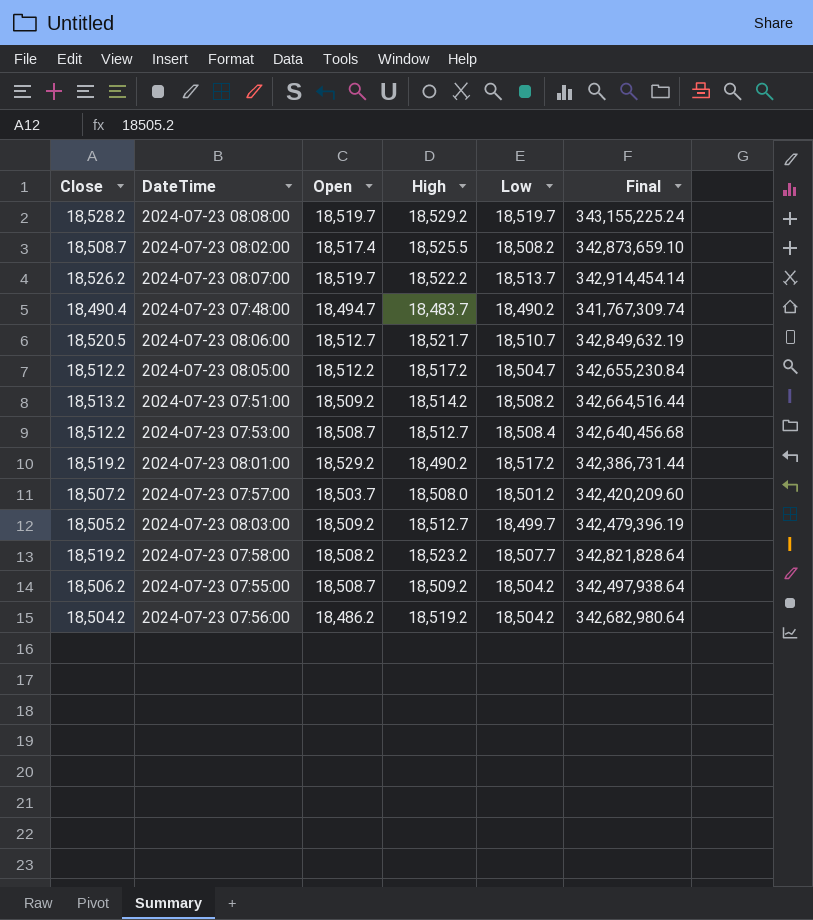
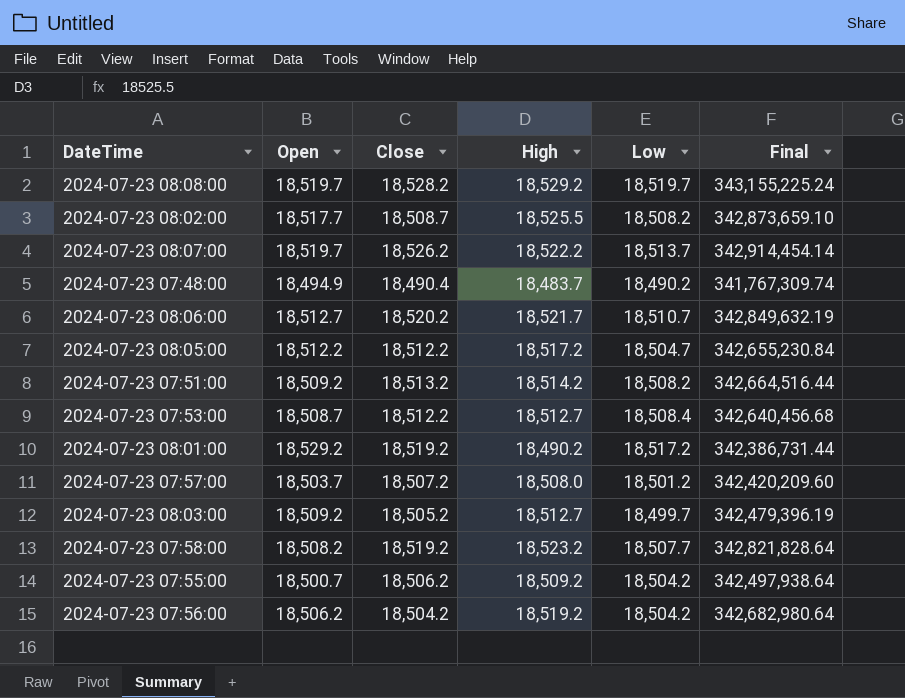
column Close | position: 1 -> 3
2024-07-23 08:02:00 | Open: 18,517.4 -> 18,517.7
2024-07-23 07:48:00 | Open: 18,494.7 -> 18,494.9
2024-07-23 08:06:00 | Close: 18,520.5 -> 18,520.2
2024-07-23 07:55:00 | Open: 18,508.7 -> 18,500.7
2024-07-23 07:56:00 | Open: 18,486.2 -> 18,506.2

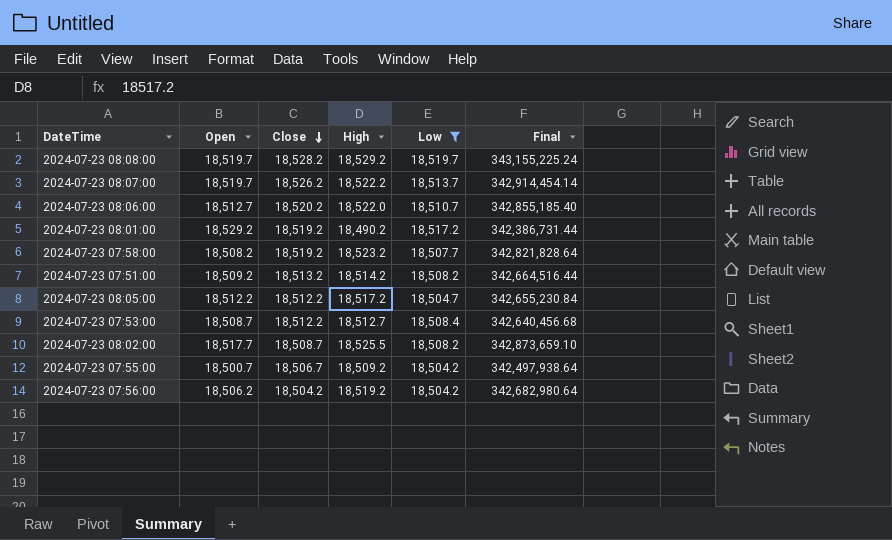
filter: none -> Low >= 18,504.2
row order: none -> Close descending
2024-07-23 08:06:00 | High: 18,521.7 -> 18,522.0
2024-07-23 08:06:00 | Final: 342,849,632.19 -> 342,855,185.40
2024-07-23 07:55:00 | Close: 18,506.2 -> 18,506.7

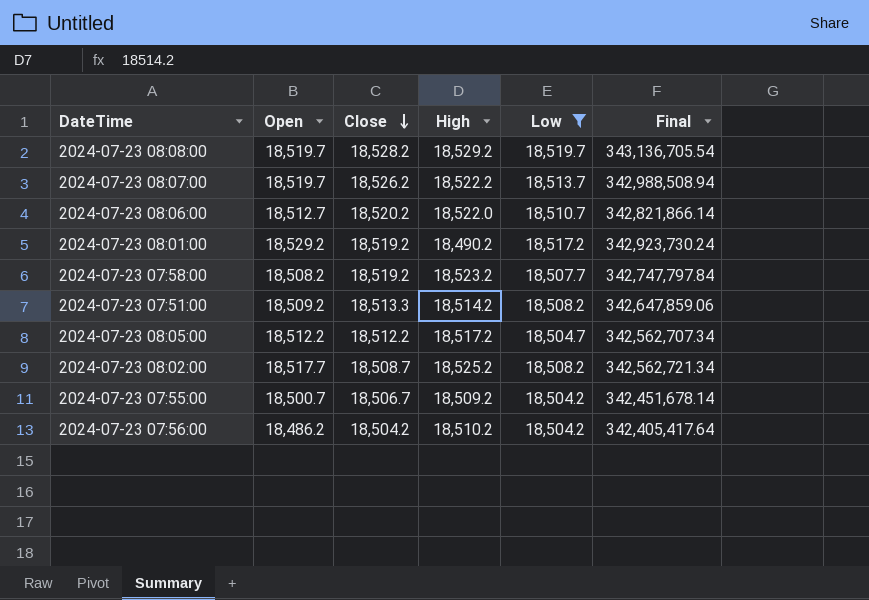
column Final | formula: [High] * [Low] -> [Close] * [Low]
row 2024-07-23 07:53:00: 18,508.7 | 18,512.2 | 18,512.7 | 18,508.4 | 342,640,456.68 -> none
2024-07-23 07:51:00 | Close: 18,513.2 -> 18,513.3
2024-07-23 08:02:00 | High: 18,525.5 -> 18,525.2
2024-07-23 07:56:00 | Open: 18,506.2 -> 18,486.2
2024-07-23 07:56:00 | High: 18,519.2 -> 18,510.2

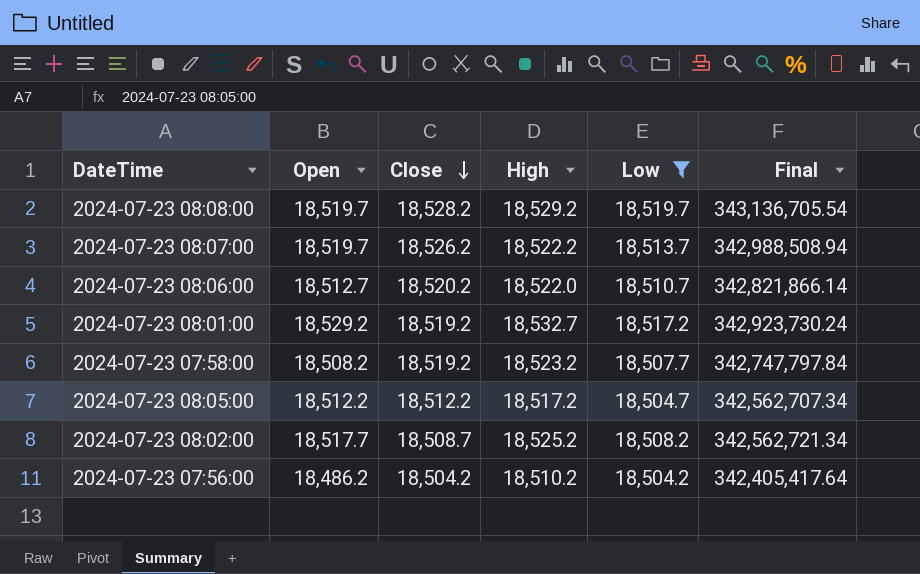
row 2024-07-23 07:51:00: 18,509.2 | 18,513.3 | 18,514.2 | 18,508.2 | 342,647,859.06 -> none
row 2024-07-23 07:55:00: 18,500.7 | 18,506.7 | 18,509.2 | 18,504.2 | 342,451,678.14 -> none
2024-07-23 08:01:00 | High: 18,490.2 -> 18,532.7

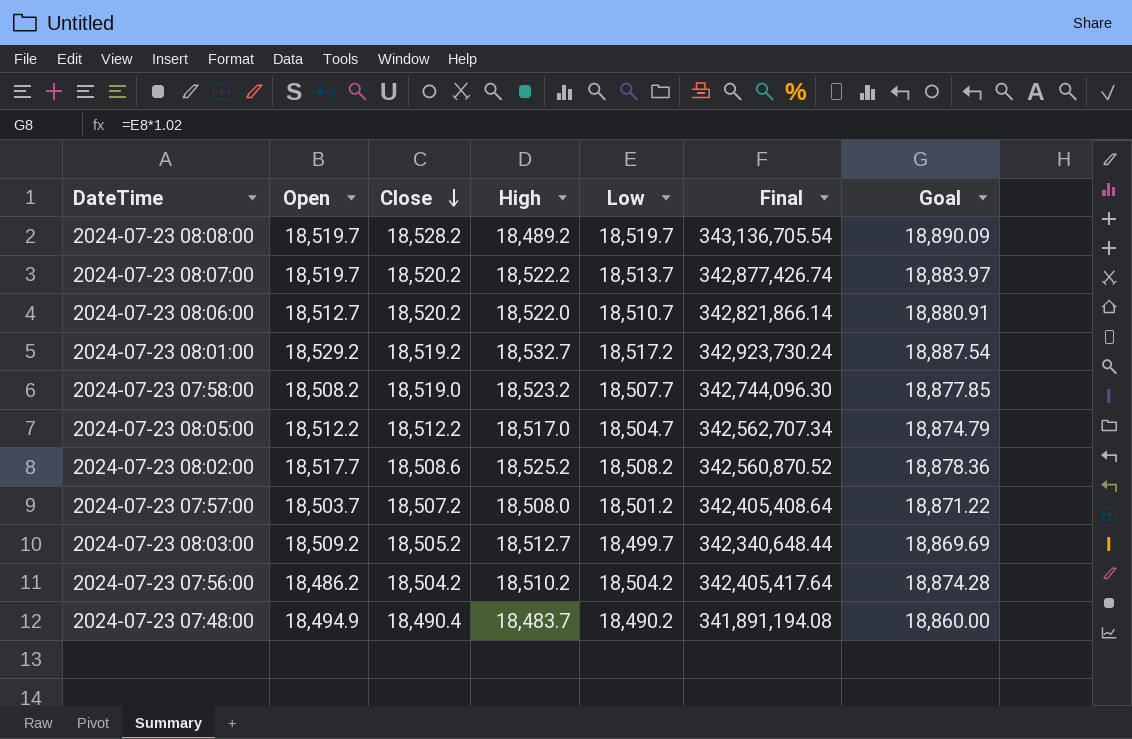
filter: Low >= 18,504.2 -> none
column Goal | formula: none -> [Low] * 1.02
2024-07-23 08:08:00 | High: 18,529.2 -> 18,489.2
2024-07-23 08:07:00 | Close: 18,526.2 -> 18,520.2
2024-07-23 08:07:00 | Final: 342,988,508.94 -> 342,877,426.74
2024-07-23 07:58:00 | Close: 18,519.2 -> 18,519.0
2024-07-23 07:58:00 | Final: 342,747,797.84 -> 342,744,096.30
2024-07-23 08:05:00 | High: 18,517.2 -> 18,517.0
2024-07-23 08:02:00 | Close: 18,508.7 -> 18,508.6
2024-07-23 08:02:00 | Final: 342,562,721.34 -> 342,560,870.52

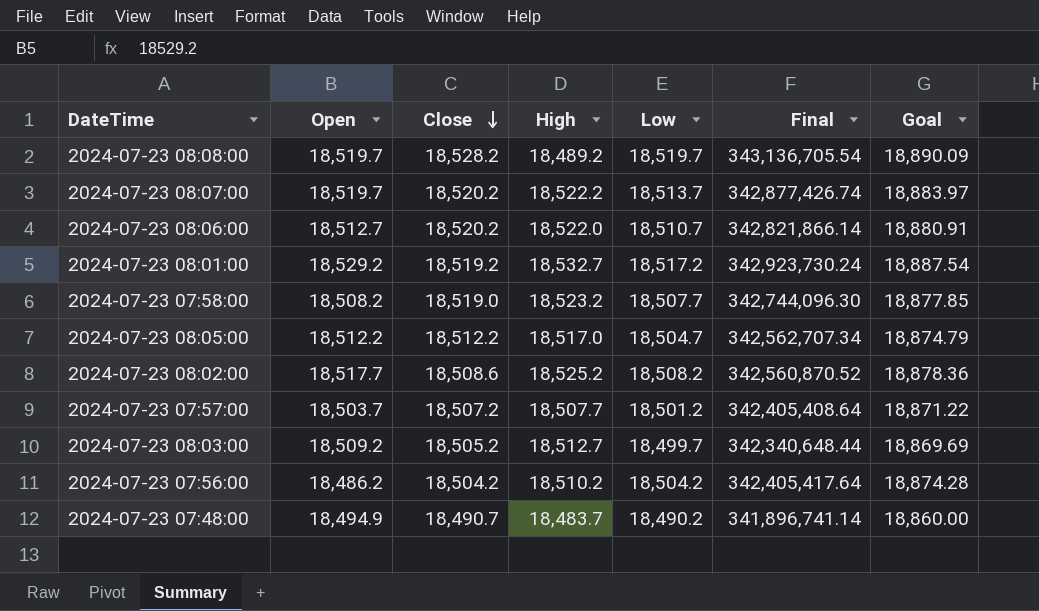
2024-07-23 07:57:00 | High: 18,508.0 -> 18,507.7
2024-07-23 07:48:00 | Close: 18,490.4 -> 18,490.7
2024-07-23 07:48:00 | Final: 341,891,194.08 -> 341,896,741.14

